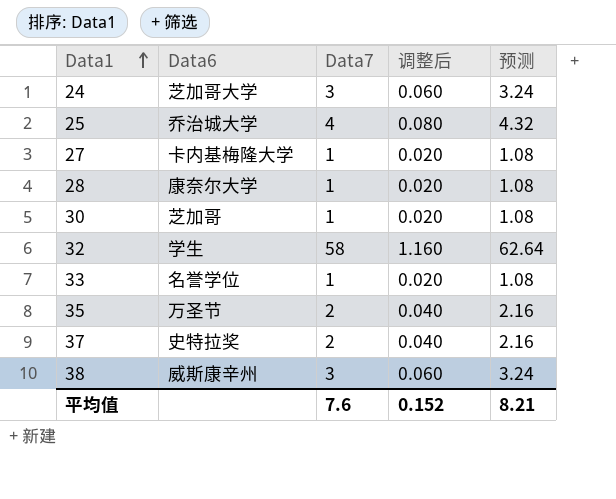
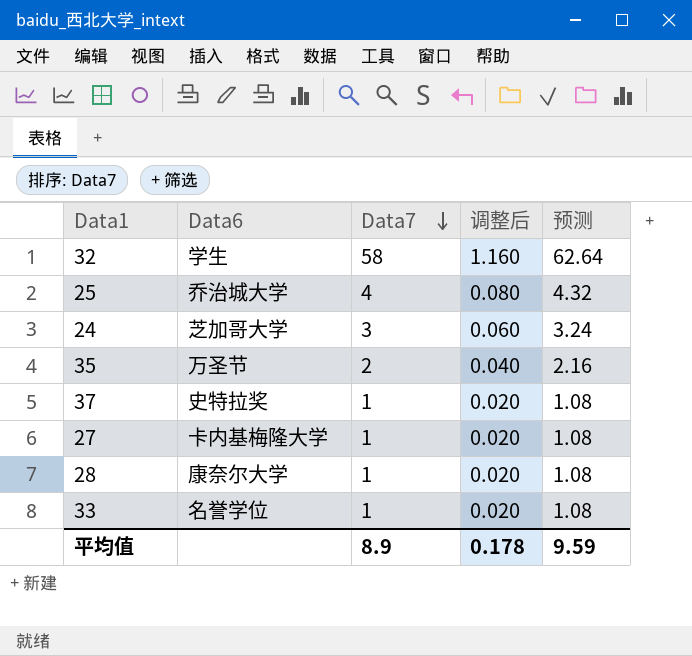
row order: Data1 ascending -> Data7 descending
row 30: 芝加哥 | 1 | 0.020 | 1.08 -> none
row 38: 威斯康辛州 | 3 | 0.060 | 3.24 -> none
37 | Data7: 2 -> 1
37 | 调整后: 0.040 -> 0.020
37 | 预测: 2.16 -> 1.08
平均值 | Data7: 7.6 -> 8.9
平均值 | 调整后: 0.152 -> 0.178
平均值 | 预测: 8.21 -> 9.59

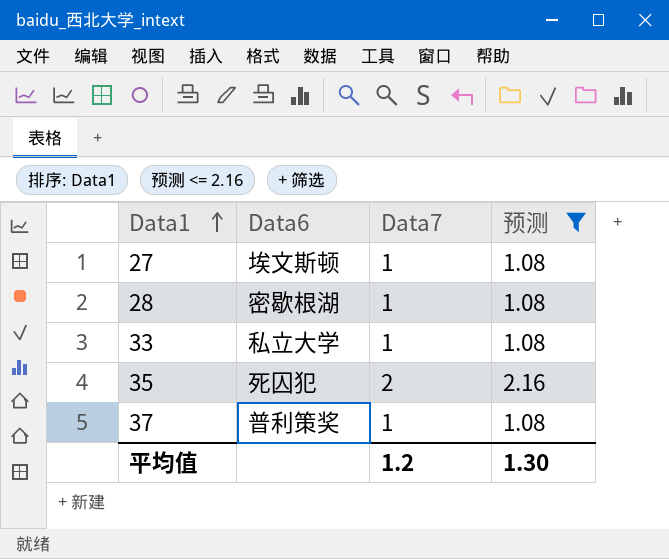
filter: none -> 预测 <= 2.16
row order: Data7 descending -> Data1 ascending
column 调整后 | formula: [Data7] * 0.02 -> none
27 | Data6: 卡内基梅隆大学 -> 埃文斯顿
28 | Data6: 康奈尔大学 -> 密歇根湖
33 | Data6: 名誉学位 -> 私立大学
35 | Data6: 万圣节 -> 死囚犯
37 | Data6: 史特拉奖 -> 普利策奖
平均值 | Data7: 8.9 -> 1.2
平均值 | 预测: 9.59 -> 1.30

